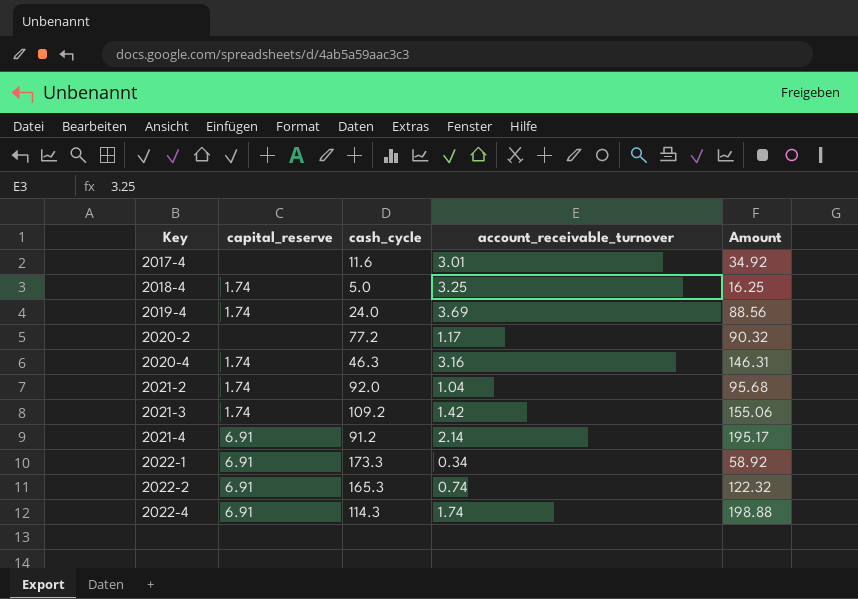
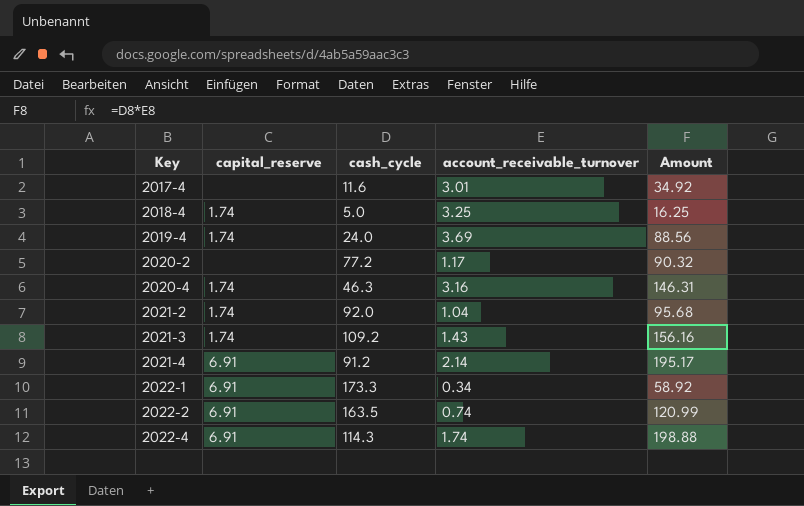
2021-3 | account_receivable_turnover: 1.42 -> 1.43
2021-3 | Amount: 155.06 -> 156.16
2022-2 | cash_cycle: 165.3 -> 163.5
2022-2 | Amount: 122.32 -> 120.99

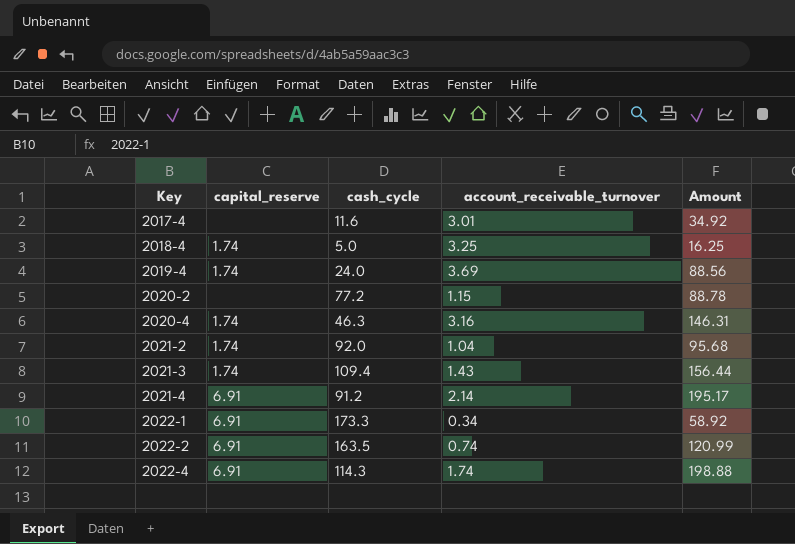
2020-2 | account_receivable_turnover: 1.17 -> 1.15
2020-2 | Amount: 90.32 -> 88.78
2021-3 | cash_cycle: 109.2 -> 109.4
2021-3 | Amount: 156.16 -> 156.44

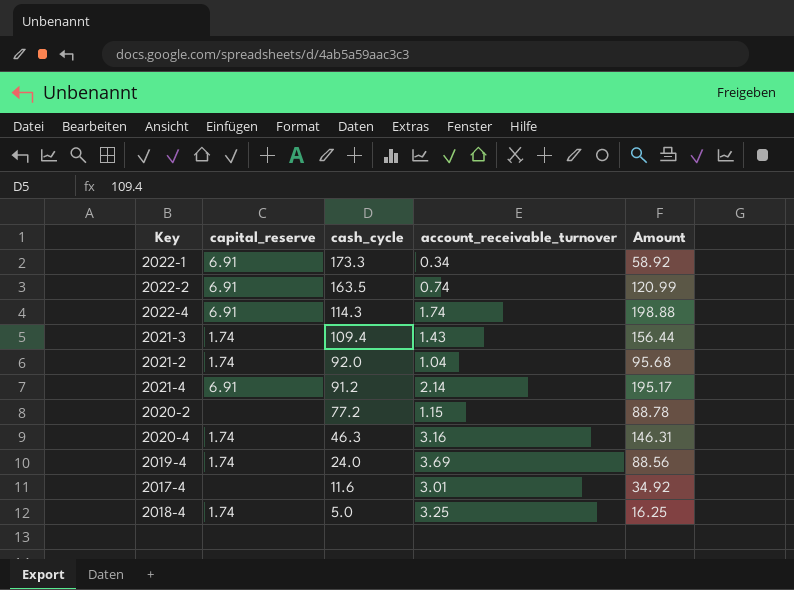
row order: Key ascending -> cash_cycle descending

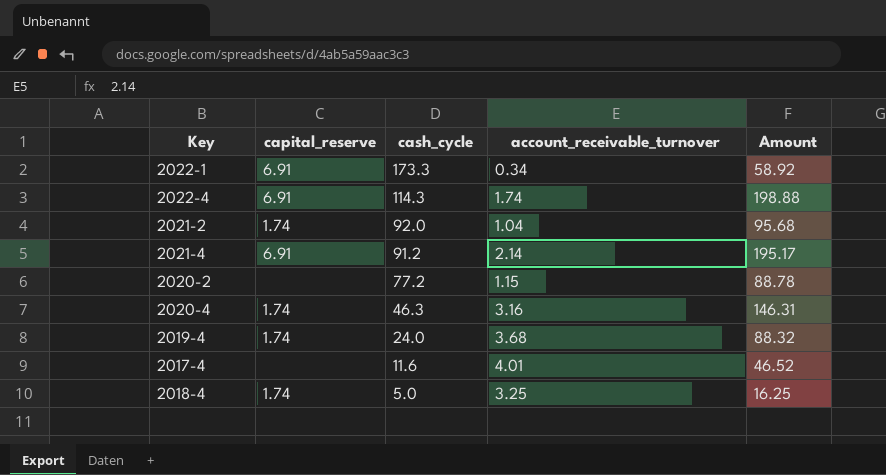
row 2022-2: 6.91 | 163.5 | 0.74 | 120.99 -> none
row 2021-3: 1.74 | 109.4 | 1.43 | 156.44 -> none
2019-4 | account_receivable_turnover: 3.69 -> 3.68
2019-4 | Amount: 88.56 -> 88.32
2017-4 | account_receivable_turnover: 3.01 -> 4.01
2017-4 | Amount: 34.92 -> 46.52

